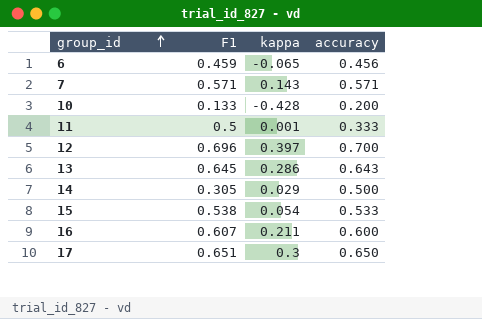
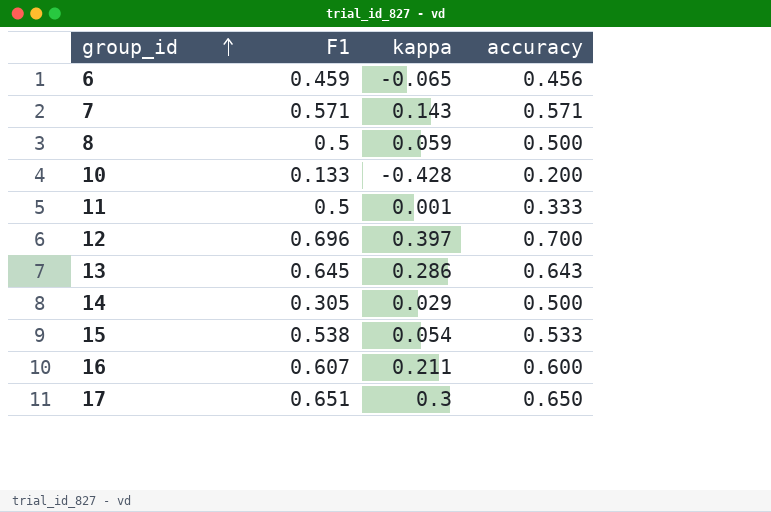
row 8: none -> 0.5 | 0.059 | 0.500

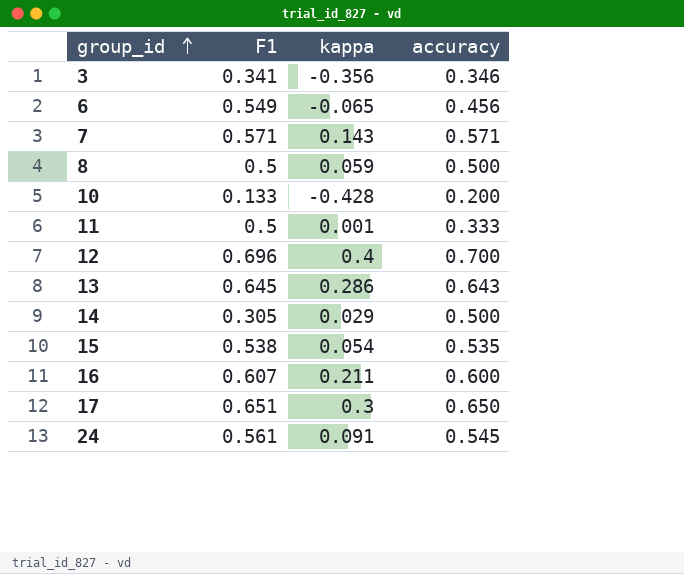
row 3: none -> 0.341 | -0.356 | 0.346
6 | F1: 0.459 -> 0.549
12 | kappa: 0.397 -> 0.4
15 | accuracy: 0.533 -> 0.535
row 24: none -> 0.561 | 0.091 | 0.545

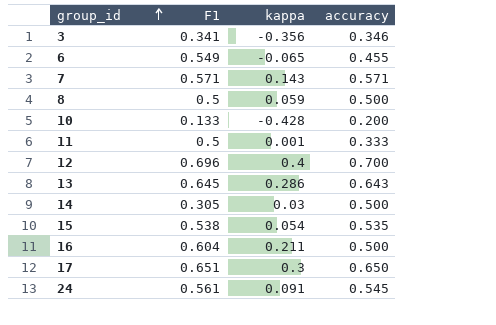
6 | accuracy: 0.456 -> 0.455
14 | kappa: 0.029 -> 0.03
16 | F1: 0.607 -> 0.604
16 | accuracy: 0.600 -> 0.500

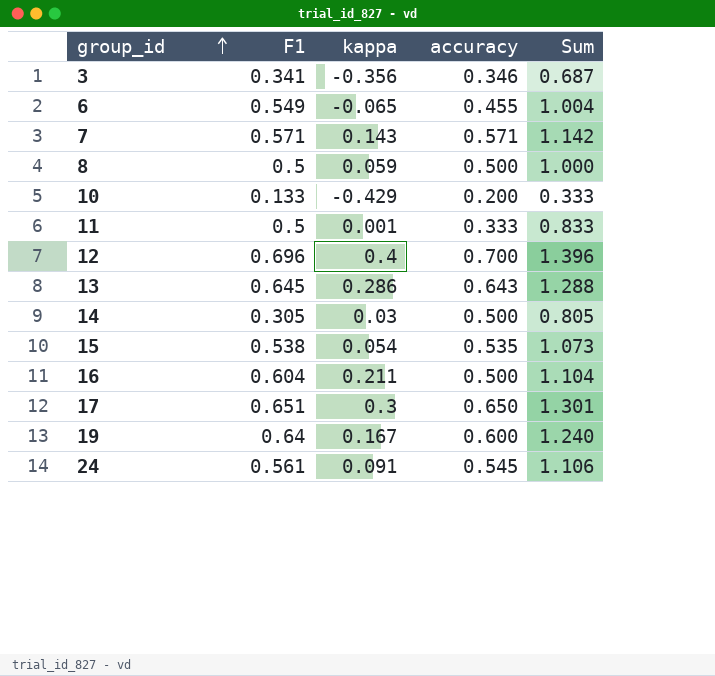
column Sum | formula: none -> [F1] + [accuracy]
10 | kappa: -0.428 -> -0.429
row 19: none -> 0.64 | 0.167 | 0.600 | 1.240

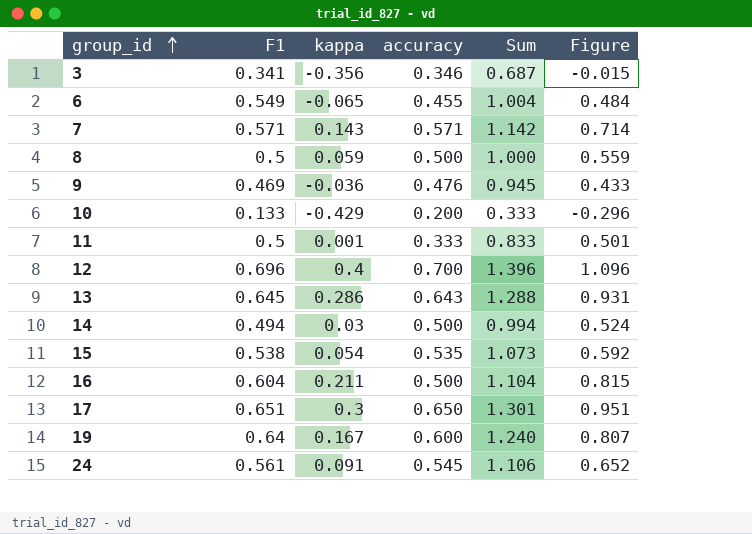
column Figure | formula: none -> [F1] + [kappa]
row 9: none -> 0.469 | -0.036 | 0.476 | 0.945 | 0.433
14 | F1: 0.305 -> 0.494
14 | Sum: 0.805 -> 0.994

